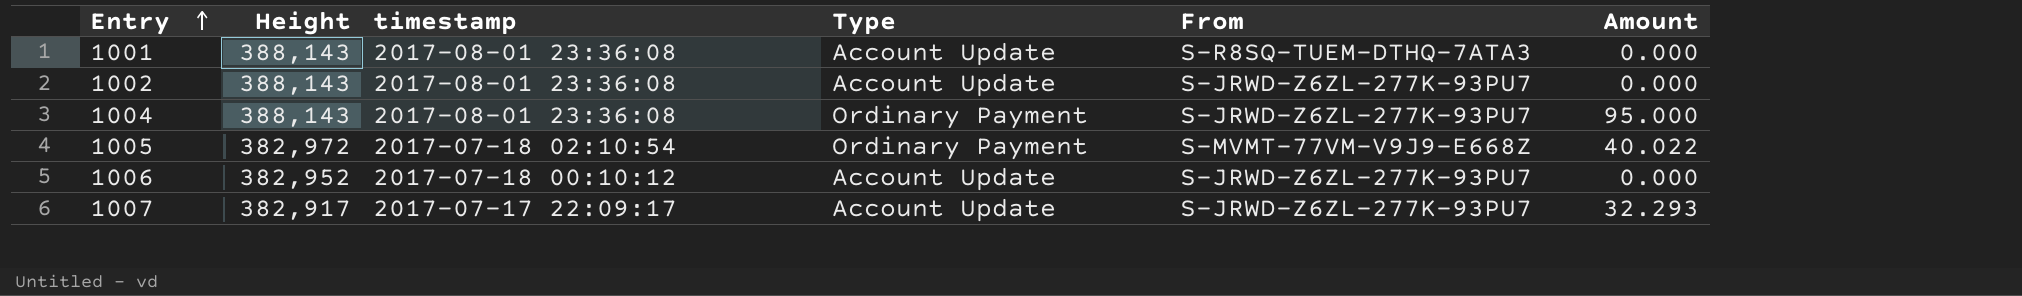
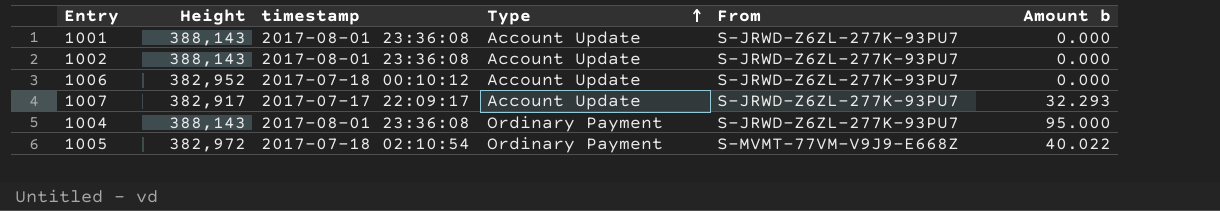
row order: Entry ascending -> Type ascending
column name: Amount -> Amount b
1001 | From: S-R8SQ-TUEM-DTHQ-7ATA3 -> S-JRWD-Z6ZL-277K-93PU7

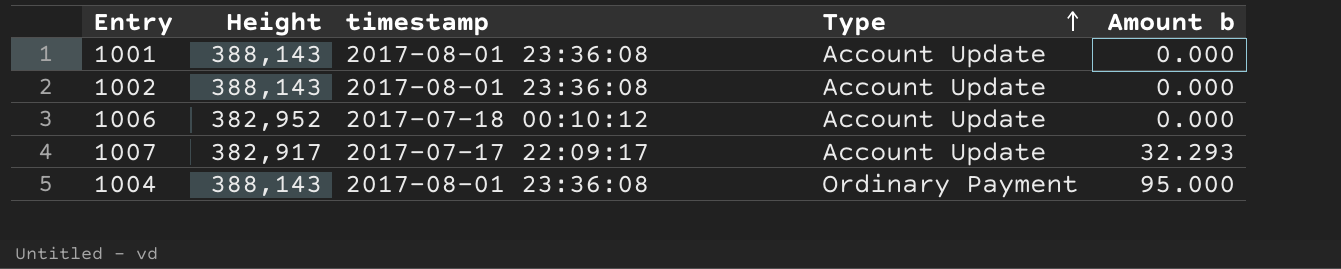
column From | position: 5 -> none
row 1005: 382,972 | 2017-07-18 02:10:54 | Ordinary Payment | S-MVMT-77VM-V9J9-E668Z | 40.022 -> none

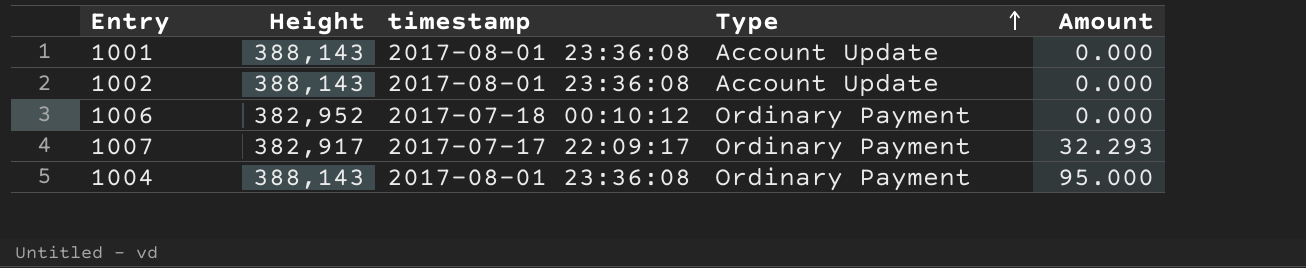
column name: Amount b -> Amount
1006 | Type: Account Update -> Ordinary Payment
1007 | Type: Account Update -> Ordinary Payment

